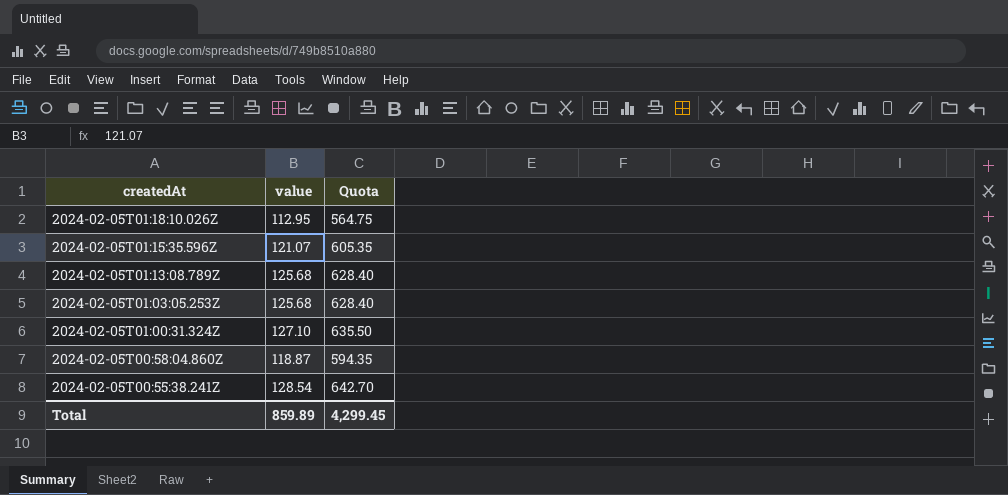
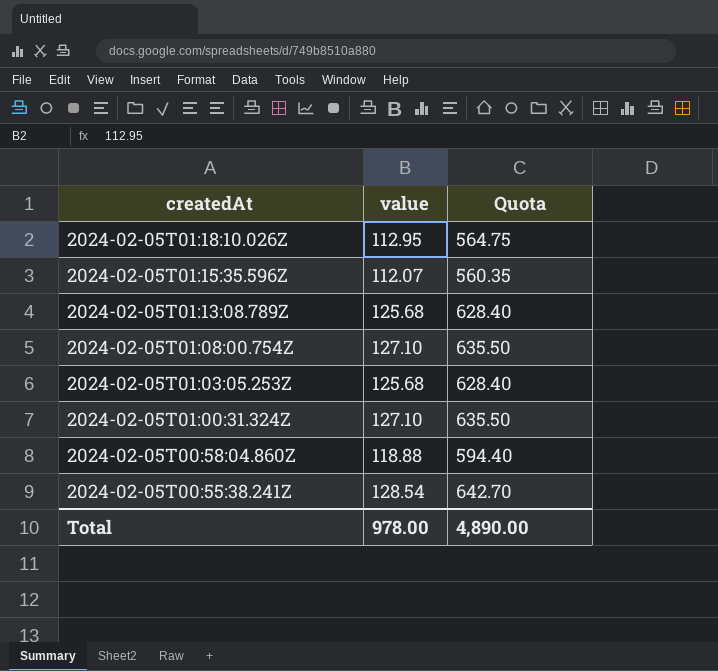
2024-02-05T01:15:35.596Z | value: 121.07 -> 112.07
2024-02-05T01:15:35.596Z | Quota: 605.35 -> 560.35
row 2024-02-05T01:08:00.754Z: none -> 127.10 | 635.50
2024-02-05T00:58:04.860Z | value: 118.87 -> 118.88
2024-02-05T00:58:04.860Z | Quota: 594.35 -> 594.40
Total | value: 859.89 -> 978.00
Total | Quota: 4,299.45 -> 4,890.00

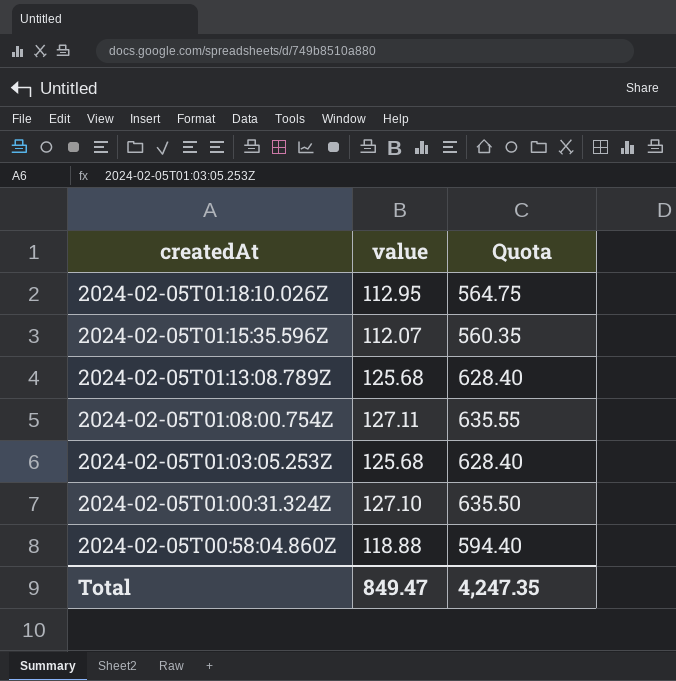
row 2024-02-05T00:55:38.241Z: 128.54 | 642.70 -> none
2024-02-05T01:08:00.754Z | value: 127.10 -> 127.11
2024-02-05T01:08:00.754Z | Quota: 635.50 -> 635.55
Total | value: 978.00 -> 849.47
Total | Quota: 4,890.00 -> 4,247.35

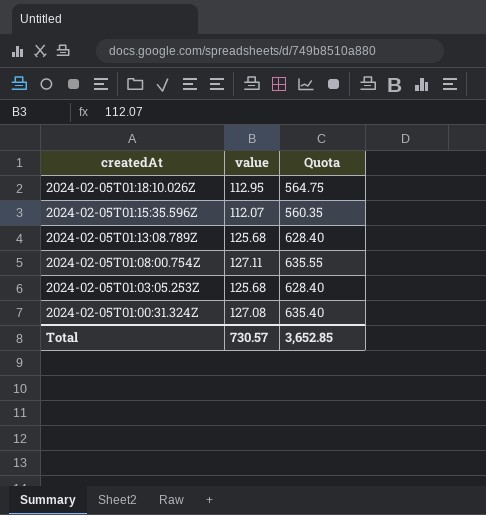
row 2024-02-05T00:58:04.860Z: 118.88 | 594.40 -> none
2024-02-05T01:00:31.324Z | value: 127.10 -> 127.08
2024-02-05T01:00:31.324Z | Quota: 635.50 -> 635.40
Total | value: 849.47 -> 730.57
Total | Quota: 4,247.35 -> 3,652.85

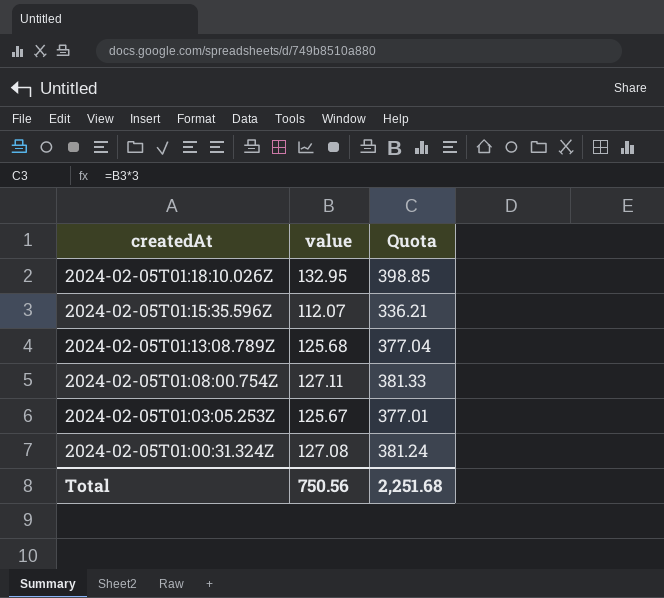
column Quota | formula: [value] * 5 -> [value] * 3
2024-02-05T01:18:10.026Z | value: 112.95 -> 132.95
2024-02-05T01:03:05.253Z | value: 125.68 -> 125.67
Total | value: 730.57 -> 750.56
Total | Quota: 3,652.85 -> 2,251.68

